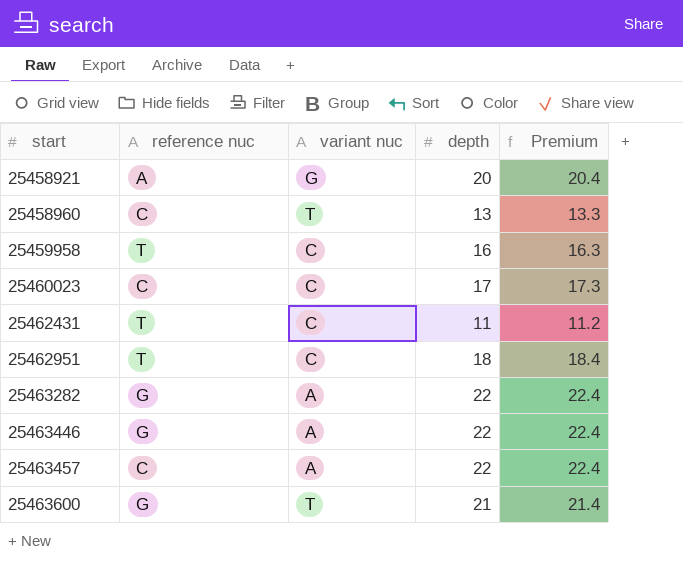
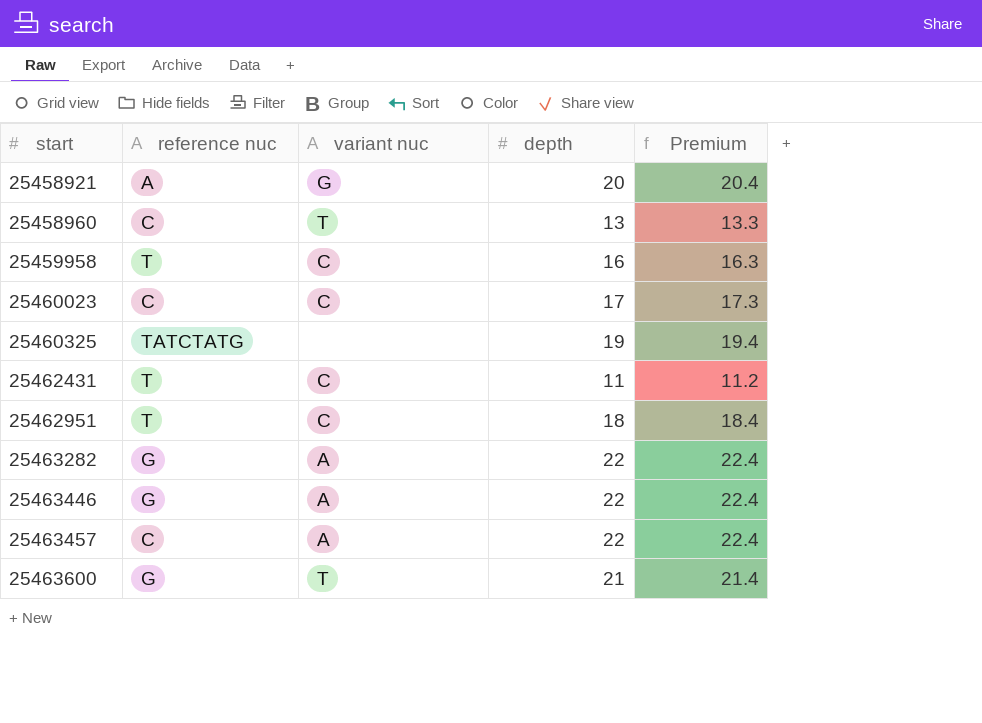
row 25460325: none -> TATCTATG | none | 19 | 19.4

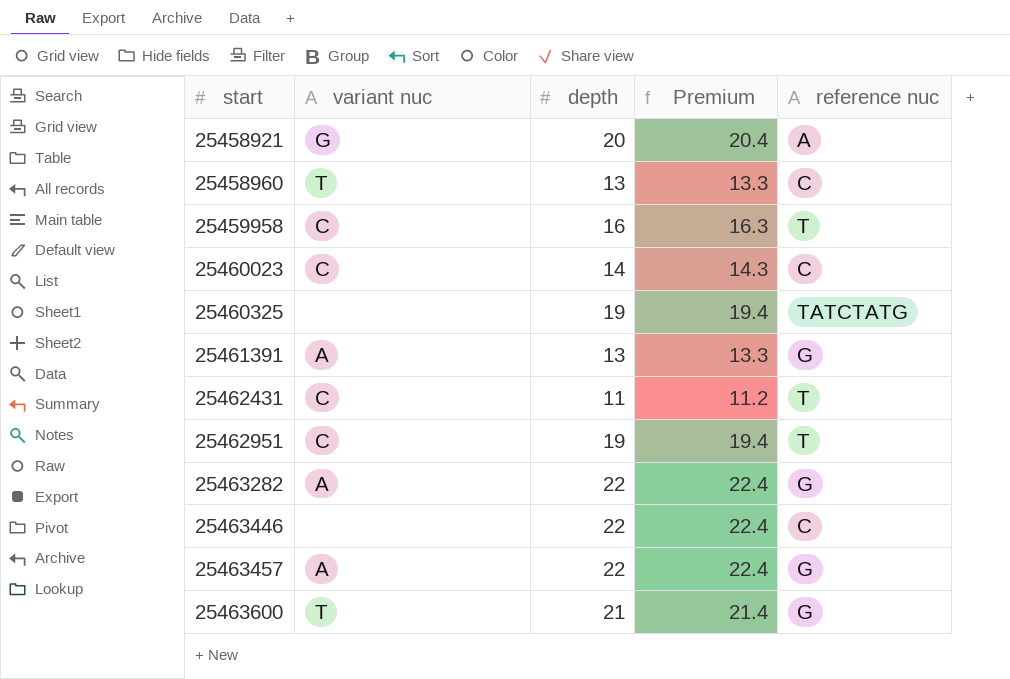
column reference nuc | position: 2 -> 5
25460023 | depth: 17 -> 14
25460023 | Premium: 17.3 -> 14.3
row 25461391: none -> A | 13 | 13.3 | G
25462951 | depth: 18 -> 19
25462951 | Premium: 18.4 -> 19.4
25463446 | variant nuc: A -> none
25463446 | reference nuc: G -> C
25463457 | reference nuc: C -> G

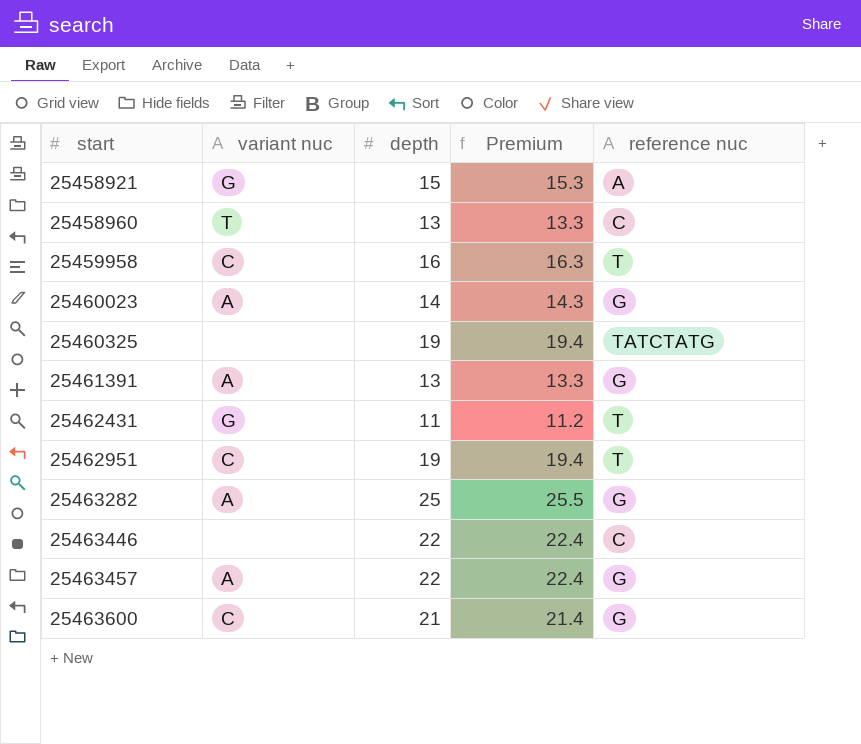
25458921 | depth: 20 -> 15
25458921 | Premium: 20.4 -> 15.3
25460023 | variant nuc: C -> A
25460023 | reference nuc: C -> G
25462431 | variant nuc: C -> G
25463282 | depth: 22 -> 25
25463282 | Premium: 22.4 -> 25.5
25463600 | variant nuc: T -> C

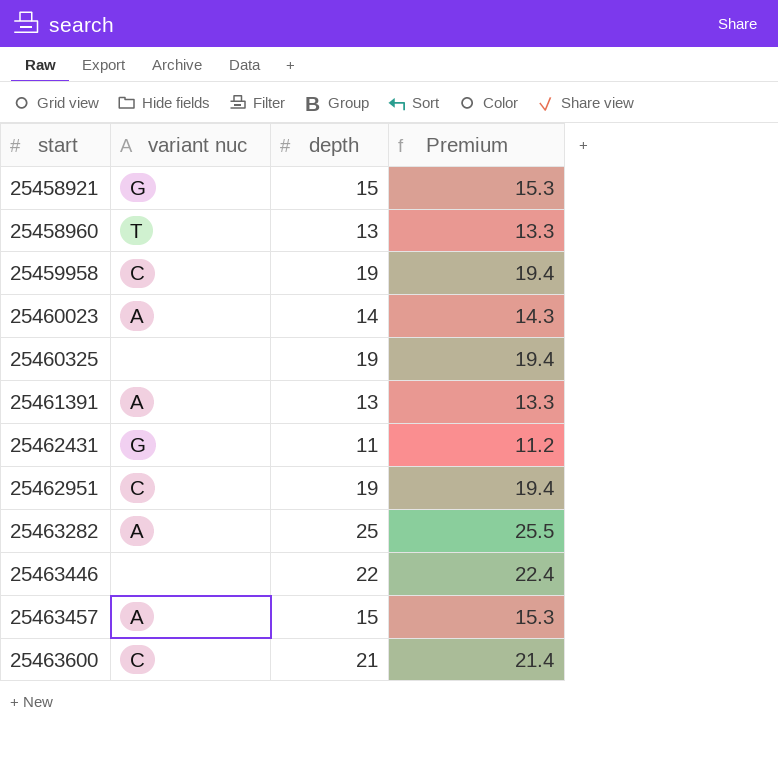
column reference nuc | position: 5 -> none
25459958 | depth: 16 -> 19
25459958 | Premium: 16.3 -> 19.4
25463457 | depth: 22 -> 15
25463457 | Premium: 22.4 -> 15.3

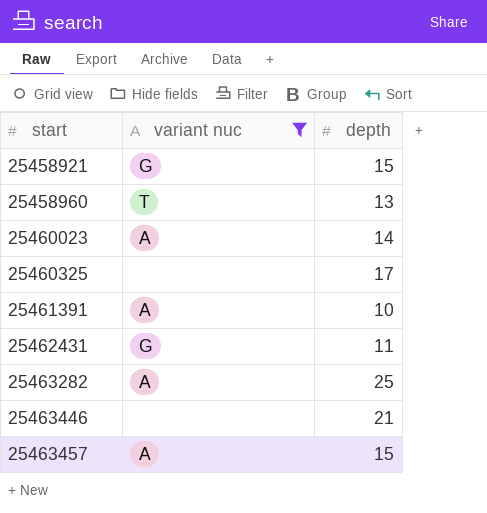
filter: none -> variant nuc != C
column Premium | formula: [depth] * 1.02 -> none
25460325 | depth: 19 -> 17
25461391 | depth: 13 -> 10
25463446 | depth: 22 -> 21

